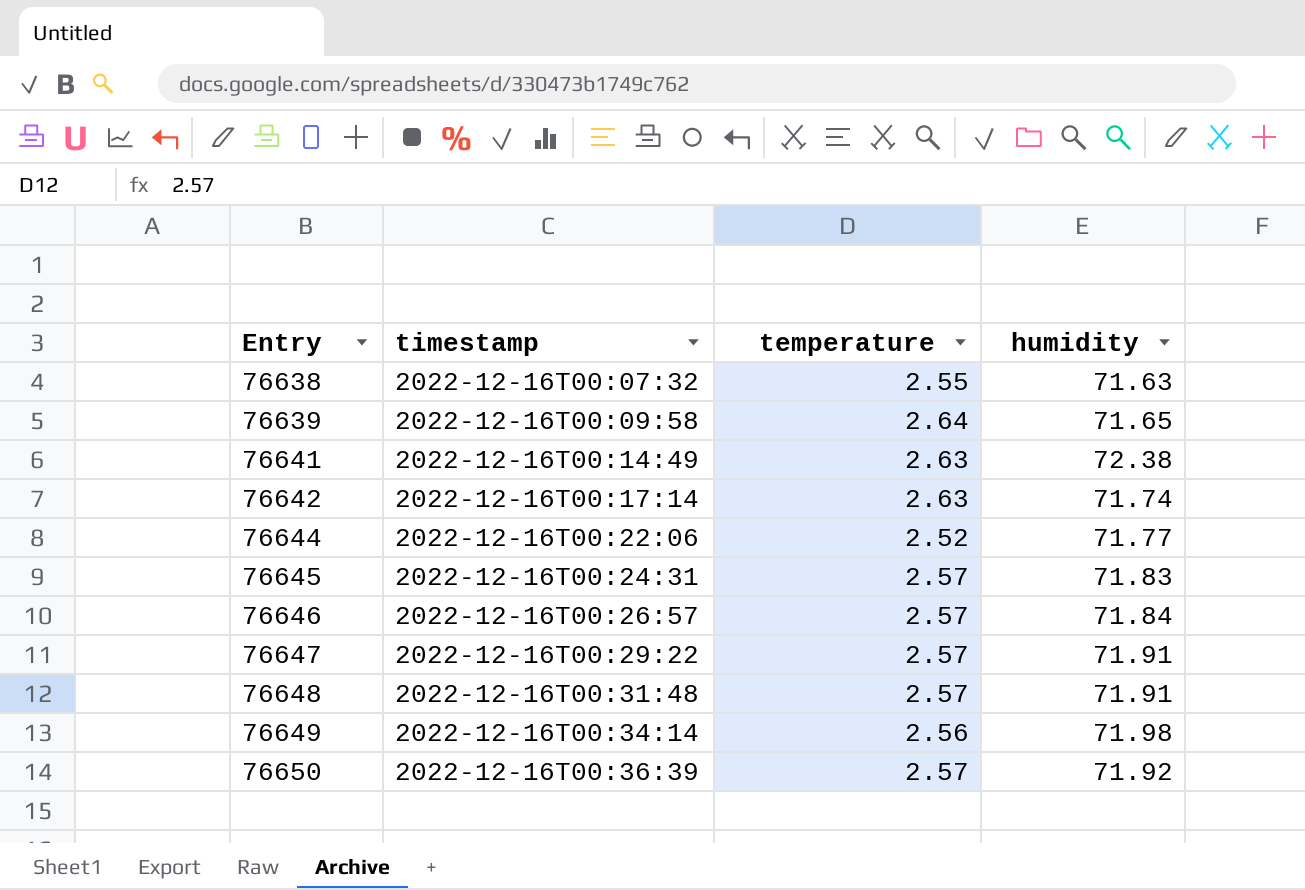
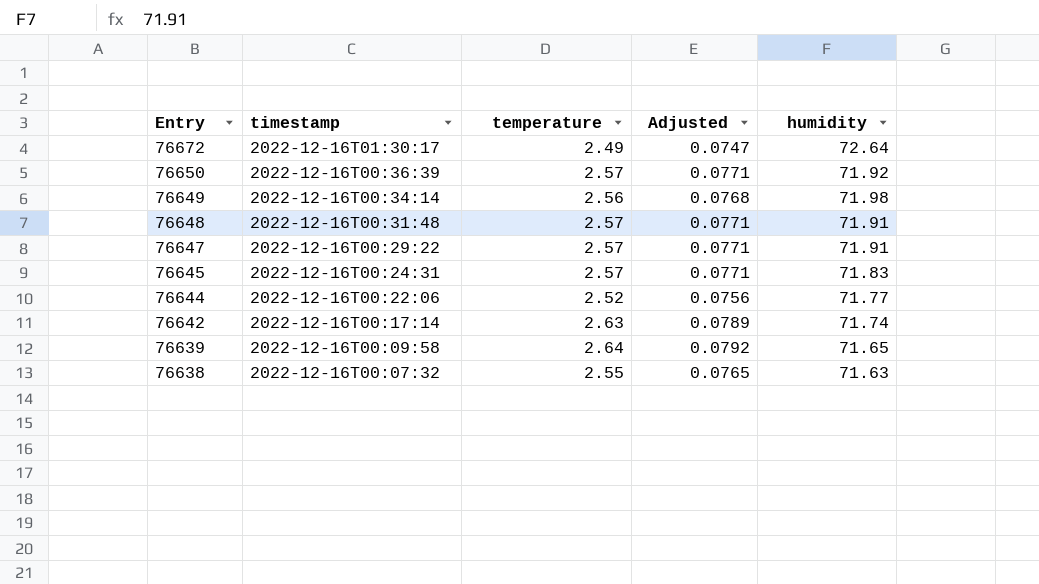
row order: Entry ascending -> Entry descending
column Adjusted | formula: none -> [temperature] * 0.03
row 76641: 2022-12-16T00:14:49 | 2.63 | 72.38 -> none
row 76646: 2022-12-16T00:26:57 | 2.57 | 71.84 -> none
row 76672: none -> 2022-12-16T01:30:17 | 2.49 | 0.0747 | 72.64

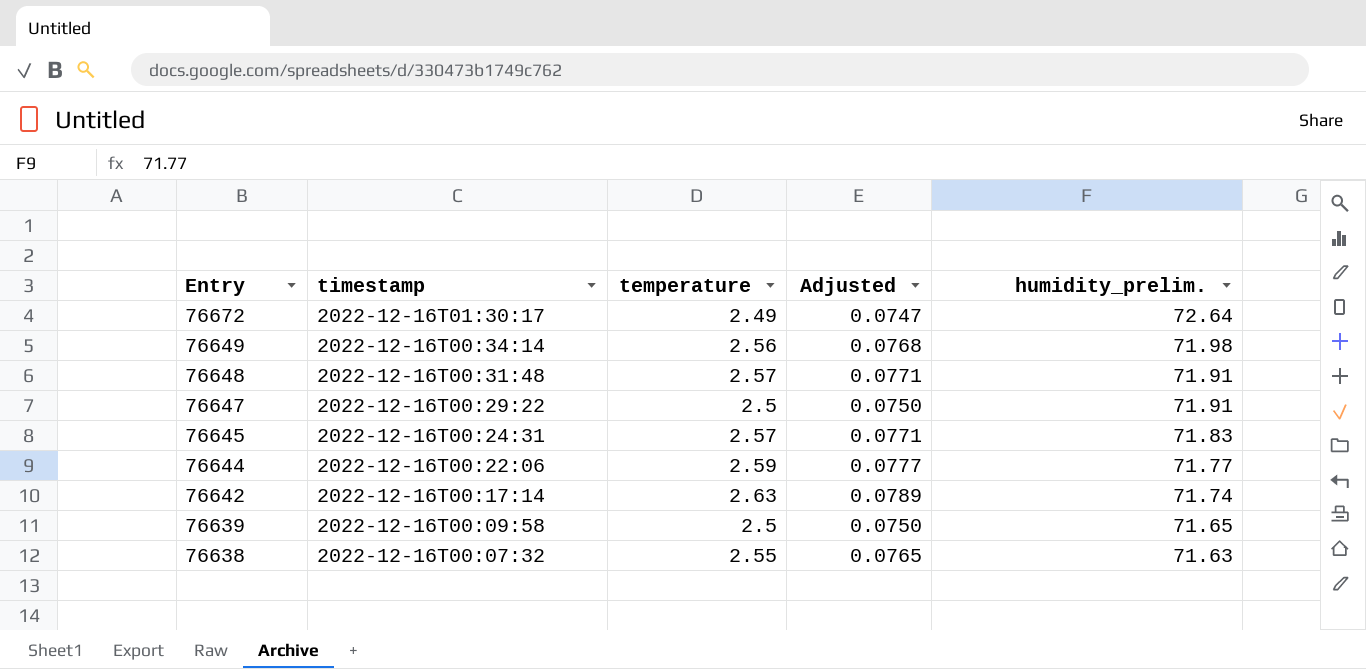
column name: humidity -> humidity_prelim.
row 76650: 2022-12-16T00:36:39 | 2.57 | 0.0771 | 71.92 -> none
76647 | temperature: 2.57 -> 2.5
76647 | Adjusted: 0.0771 -> 0.0750
76644 | temperature: 2.52 -> 2.59
76644 | Adjusted: 0.0756 -> 0.0777
76639 | temperature: 2.64 -> 2.5
76639 | Adjusted: 0.0792 -> 0.0750

